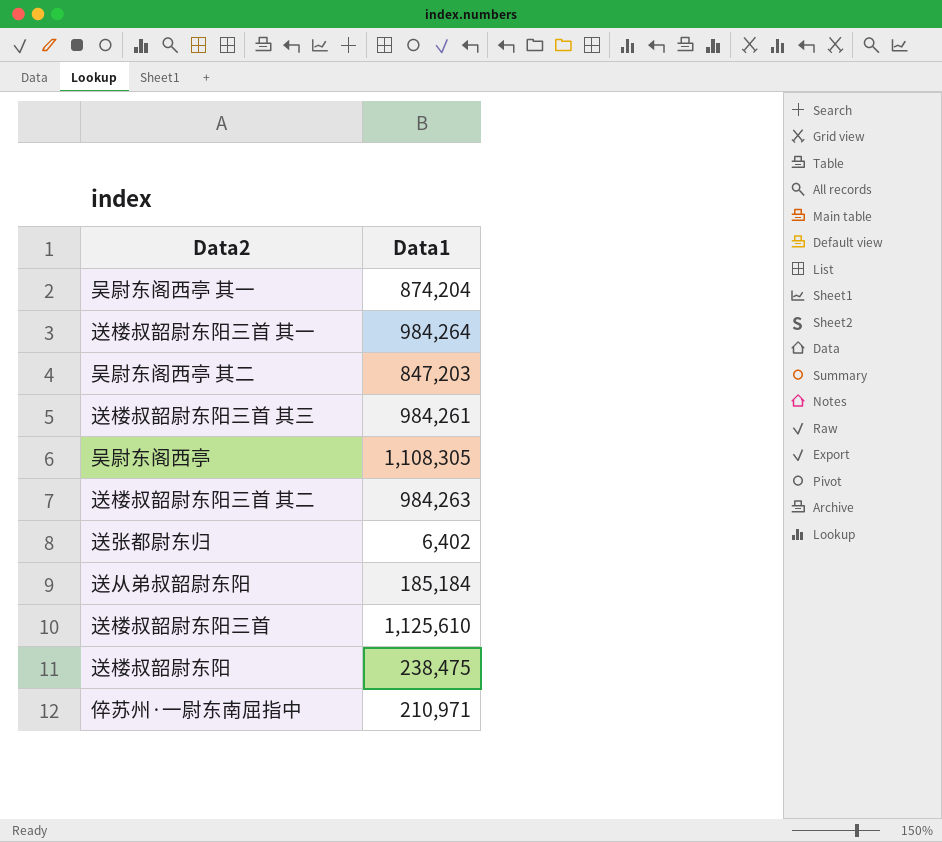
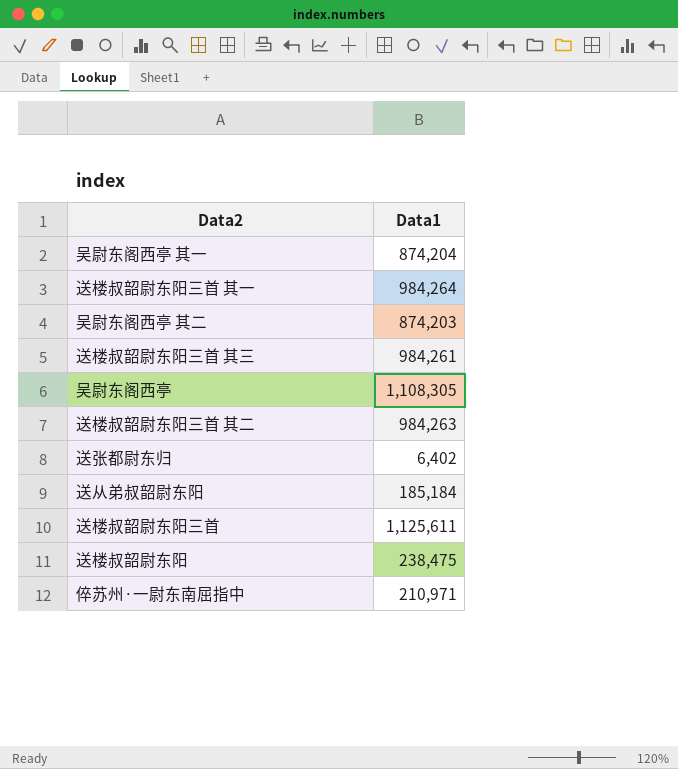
吴尉东阁西亭 其二 | Data1: 847,203 -> 874,203
送楼叔韶尉东阳三首 | Data1: 1,125,610 -> 1,125,611

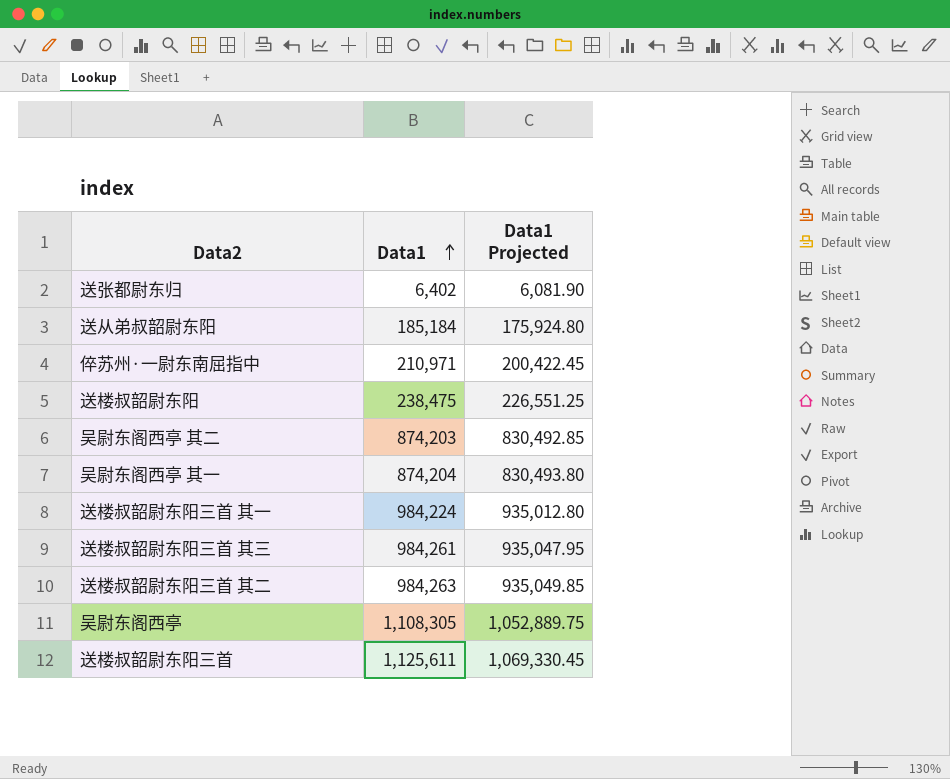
row order: none -> Data1 ascending
column Data1 Projected | formula: none -> [Data1] * 0.95
送楼叔韶尉东阳三首 其一 | Data1: 984,264 -> 984,224

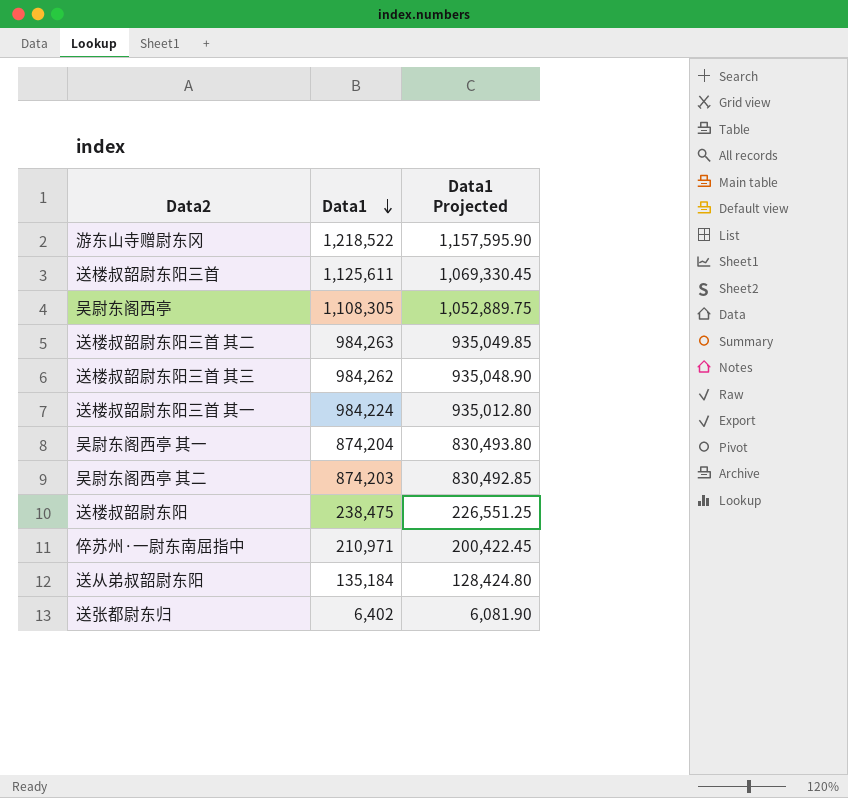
row order: Data1 ascending -> Data1 descending
row 游东山寺赠尉东冈: none -> 1,218,522 | 1,157,595.90
送楼叔韶尉东阳三首 其三 | Data1: 984,261 -> 984,262
送楼叔韶尉东阳三首 其三 | Data1 Projected: 935,047.95 -> 935,048.90
送从弟叔韶尉东阳 | Data1: 185,184 -> 135,184
送从弟叔韶尉东阳 | Data1 Projected: 175,924.80 -> 128,424.80

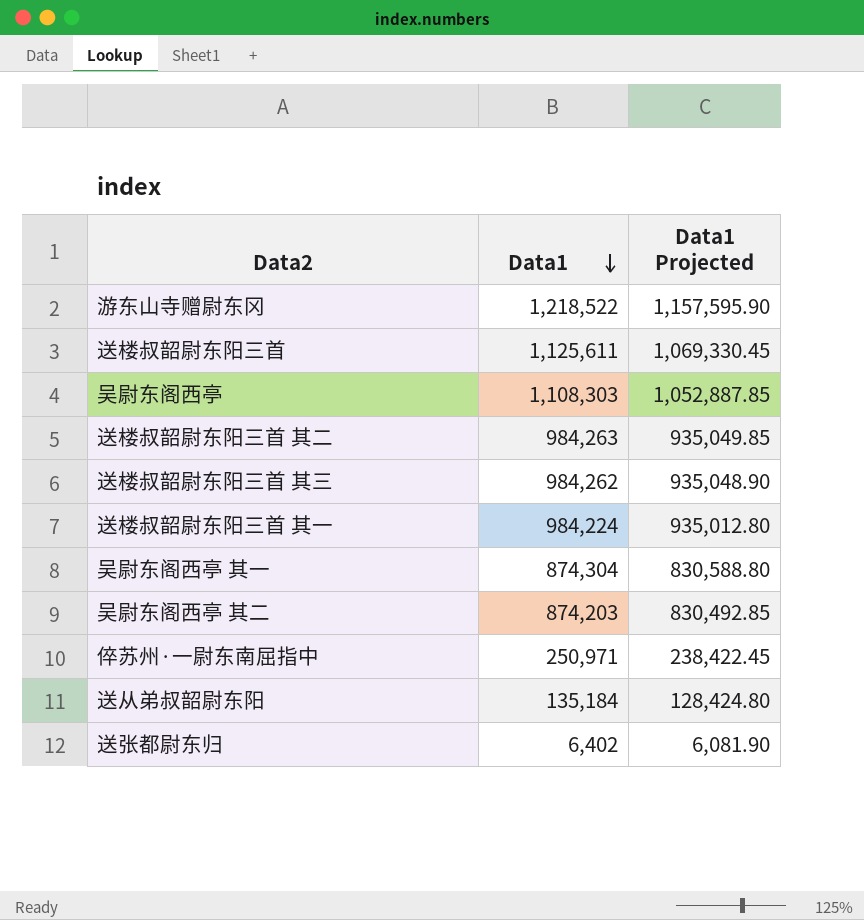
row 送楼叔韶尉东阳: 238,475 | 226,551.25 -> none
吴尉东阁西亭 | Data1: 1,108,305 -> 1,108,303
吴尉东阁西亭 | Data1 Projected: 1,052,889.75 -> 1,052,887.85
吴尉东阁西亭 其一 | Data1: 874,204 -> 874,304
吴尉东阁西亭 其一 | Data1 Projected: 830,493.80 -> 830,588.80
倅苏州·一尉东南屈指中 | Data1: 210,971 -> 250,971
倅苏州·一尉东南屈指中 | Data1 Projected: 200,422.45 -> 238,422.45

